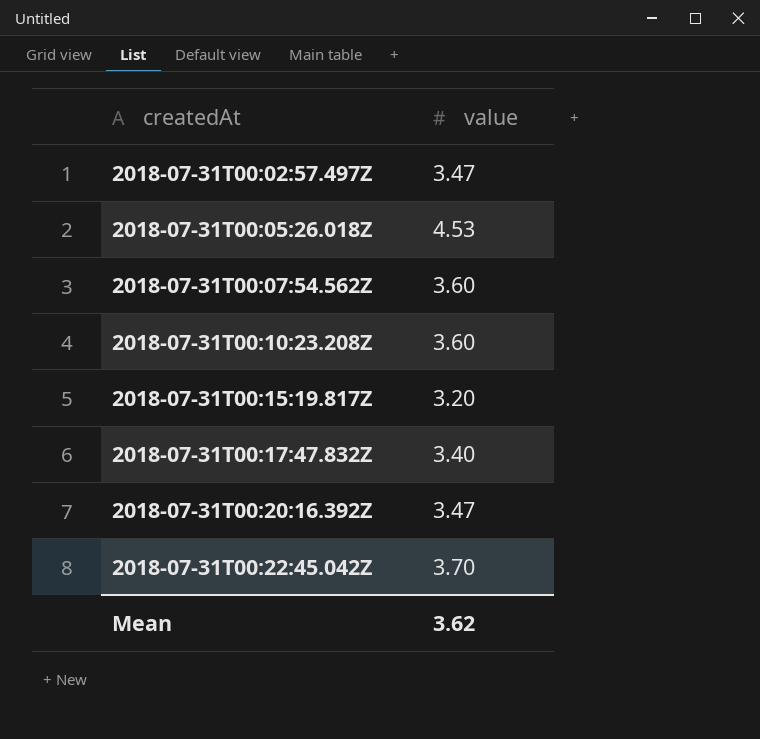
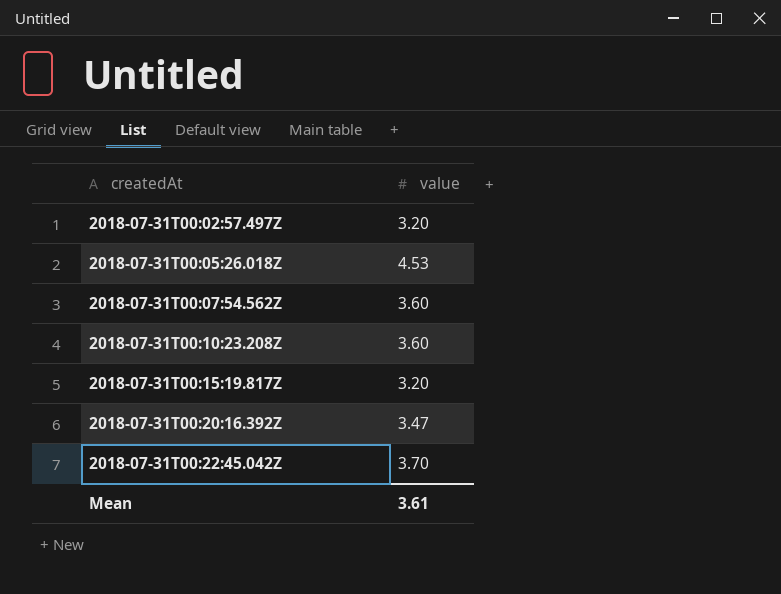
row 2018-07-31T00:17:47.832Z: 3.40 -> none
2018-07-31T00:02:57.497Z | value: 3.47 -> 3.20
Mean | value: 3.62 -> 3.61

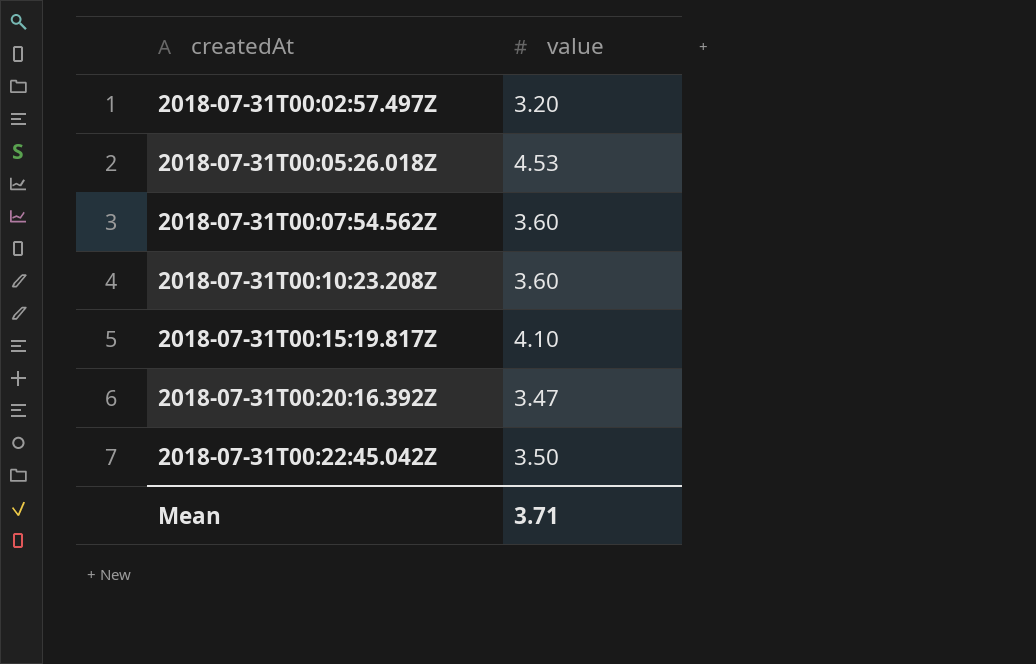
2018-07-31T00:15:19.817Z | value: 3.20 -> 4.10
2018-07-31T00:22:45.042Z | value: 3.70 -> 3.50
Mean | value: 3.61 -> 3.71

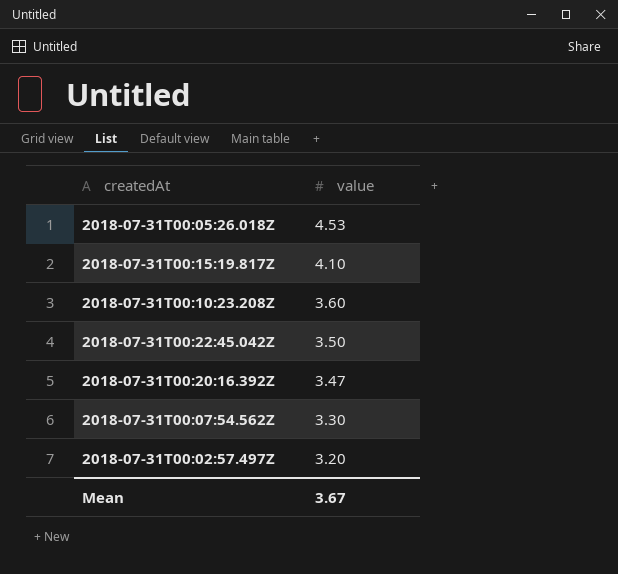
row order: createdAt ascending -> value descending
2018-07-31T00:07:54.562Z | value: 3.60 -> 3.30
Mean | value: 3.71 -> 3.67

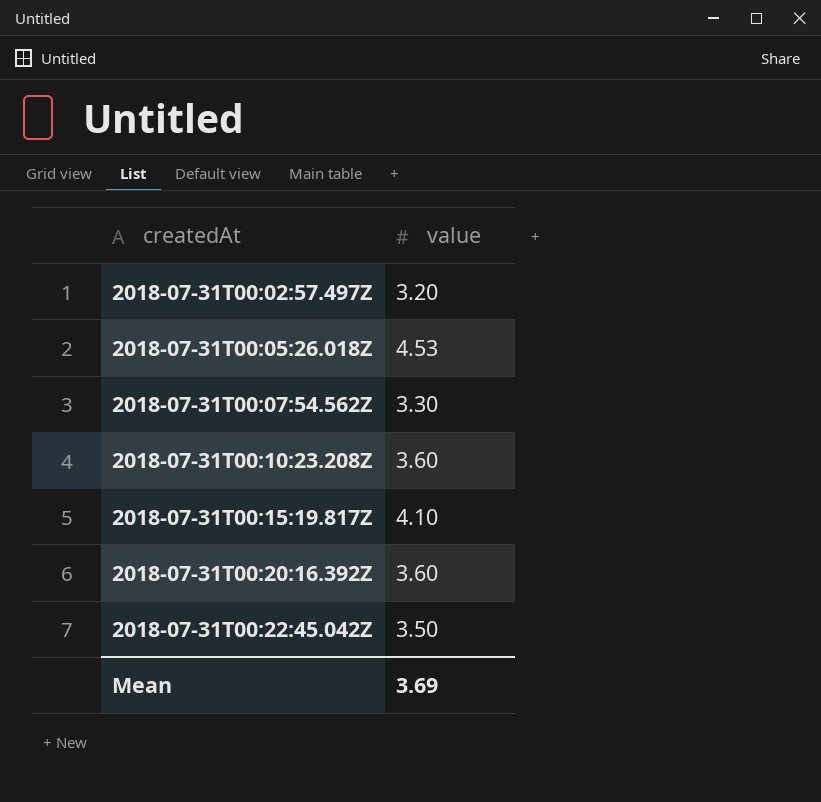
row order: value descending -> createdAt ascending
2018-07-31T00:20:16.392Z | value: 3.47 -> 3.60
Mean | value: 3.67 -> 3.69

